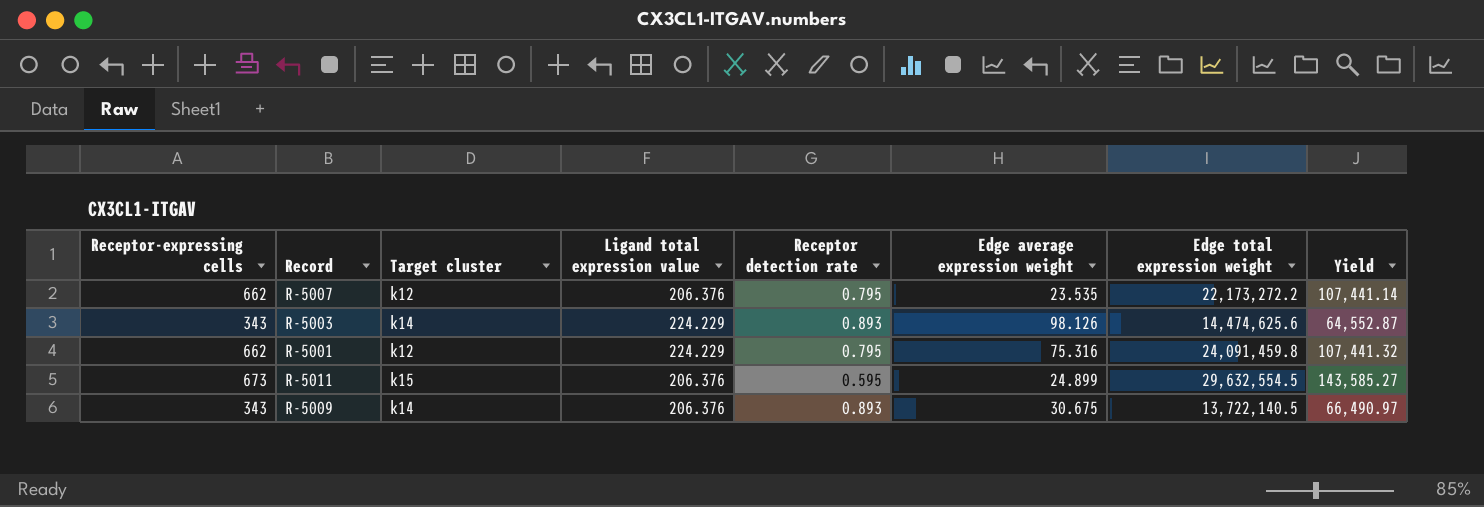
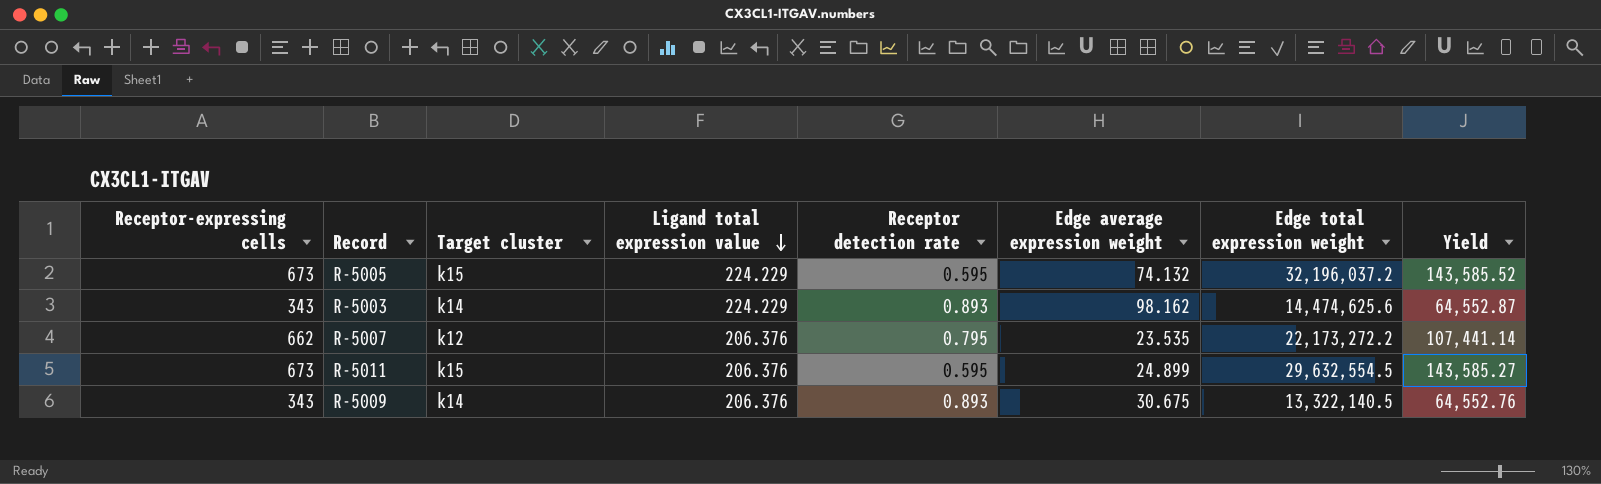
row order: none -> Ligand total expression value descending
row R-5001: 662 | k12 | 224.229 | 0.795 | 75.316 | 24,091,459.8 | 107,441.32 -> none
row R-5005: none -> 673 | k15 | 224.229 | 0.595 | 74.132 | 32,196,037.2 | 143,585.52
R-5003 | Edge average expression weight: 98.126 -> 98.162
R-5009 | Edge total expression weight: 13,722,140.5 -> 13,322,140.5
R-5009 | Yield: 66,490.97 -> 64,552.76

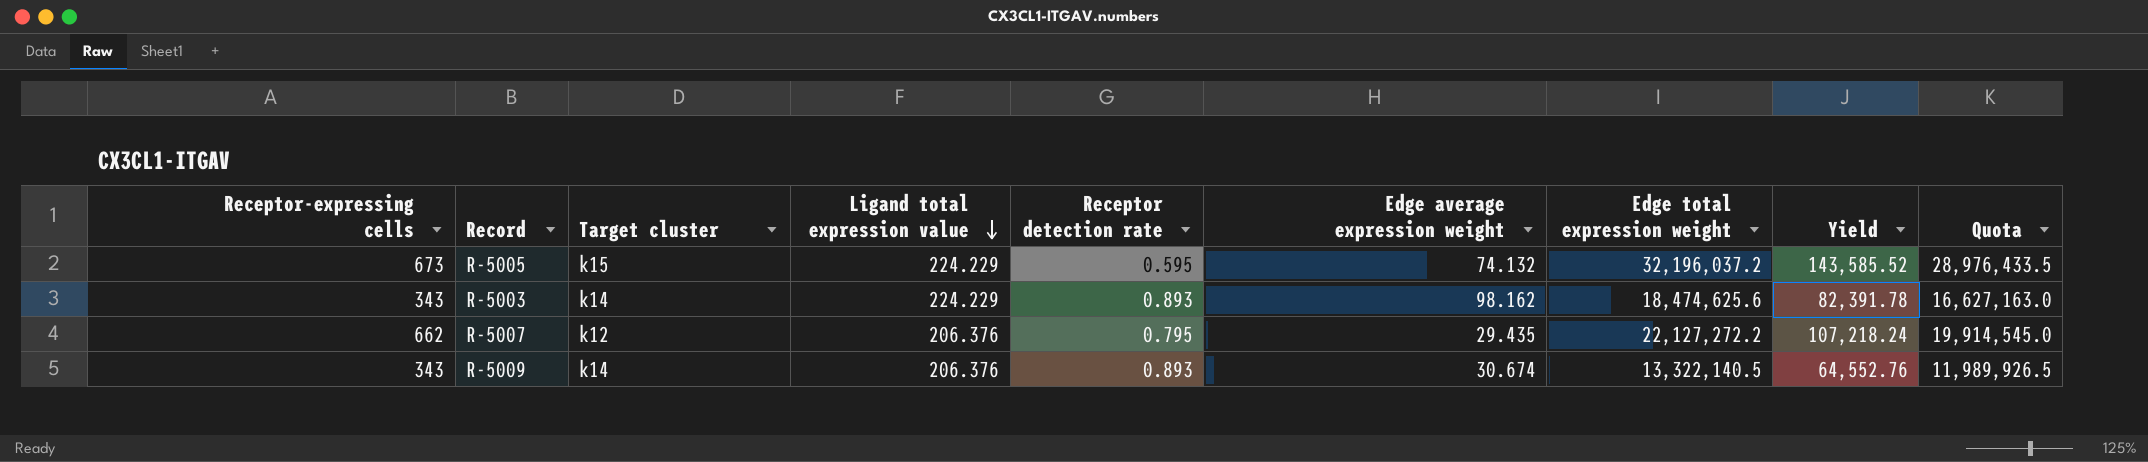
column Quota | formula: none -> [Edge total expression weight] * 0.9
row R-5011: 673 | k15 | 206.376 | 0.595 | 24.899 | 29,632,554.5 | 143,585.27 -> none
R-5003 | Edge total expression weight: 14,474,625.6 -> 18,474,625.6
R-5003 | Yield: 64,552.87 -> 82,391.78
R-5007 | Edge average expression weight: 23.535 -> 29.435
R-5007 | Edge total expression weight: 22,173,272.2 -> 22,127,272.2
R-5007 | Yield: 107,441.14 -> 107,218.24
R-5009 | Edge average expression weight: 30.675 -> 30.674

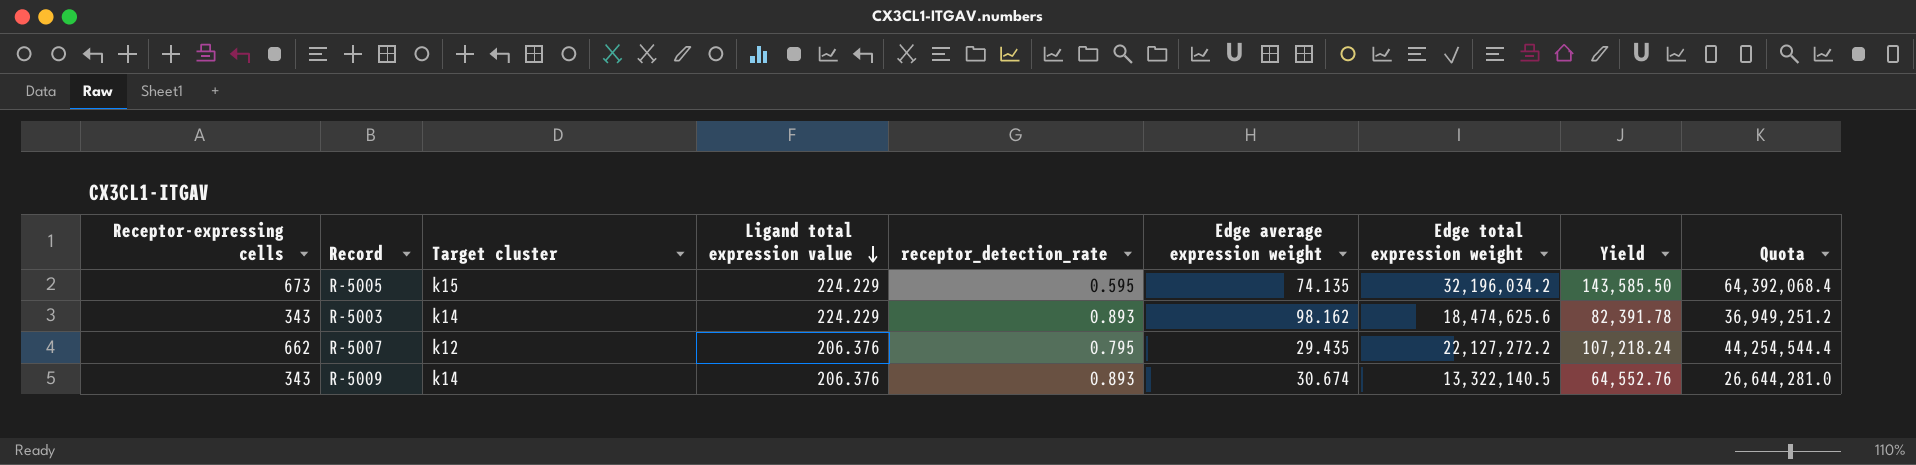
column name: Receptor detection rate -> receptor_detection_rate
column Quota | formula: [Edge total expression weight] * 0.9 -> [Edge total expression weight] * 2
R-5005 | Edge average expression weight: 74.132 -> 74.135
R-5005 | Edge total expression weight: 32,196,037.2 -> 32,196,034.2
R-5005 | Yield: 143,585.52 -> 143,585.50

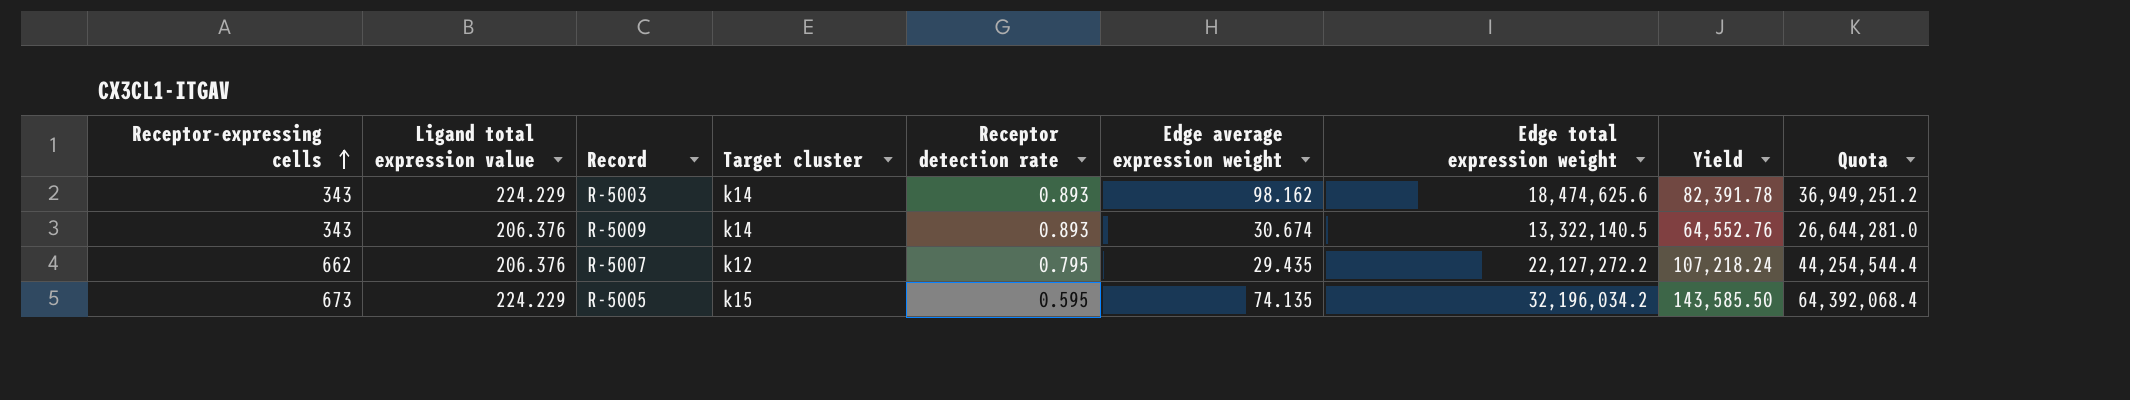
row order: Ligand total expression value descending -> Receptor-expressing cells ascending
column Ligand total expression value | position: 4 -> 2
column name: receptor_detection_rate -> Receptor detection rate

